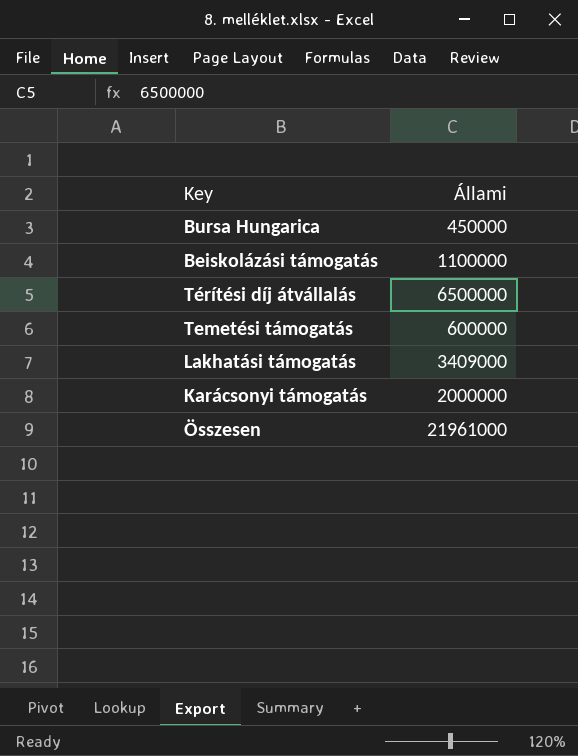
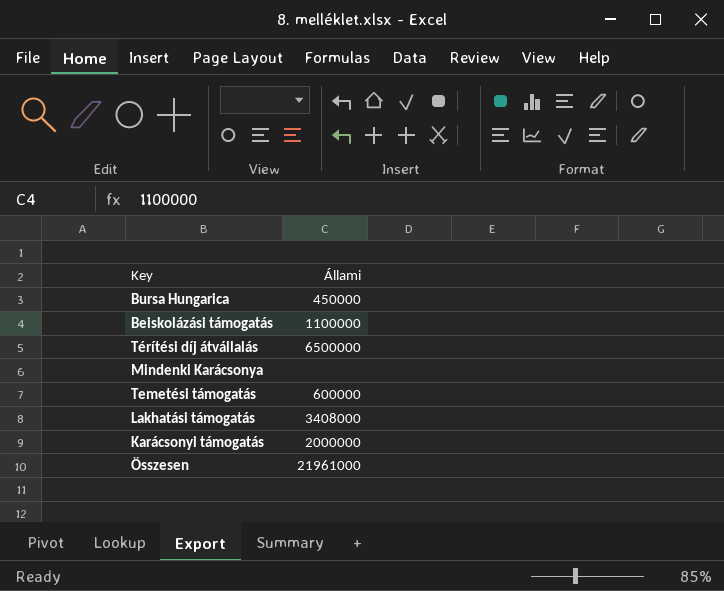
row Mindenki Karácsonya: none -> none
Lakhatási támogatás | Állami: 3409000 -> 3408000

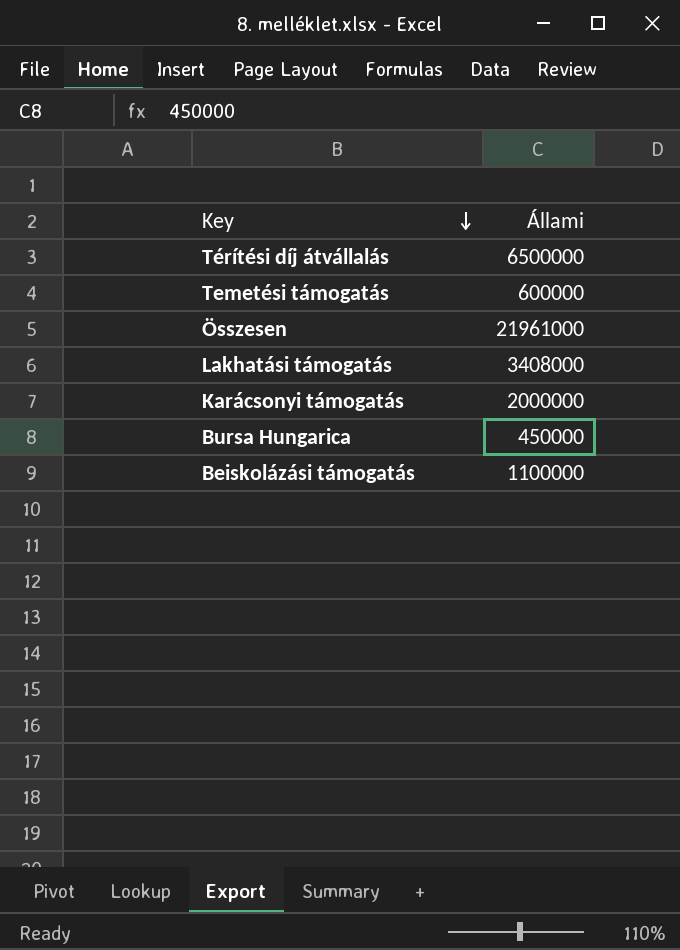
row order: none -> Key descending
row Mindenki Karácsonya: none -> none

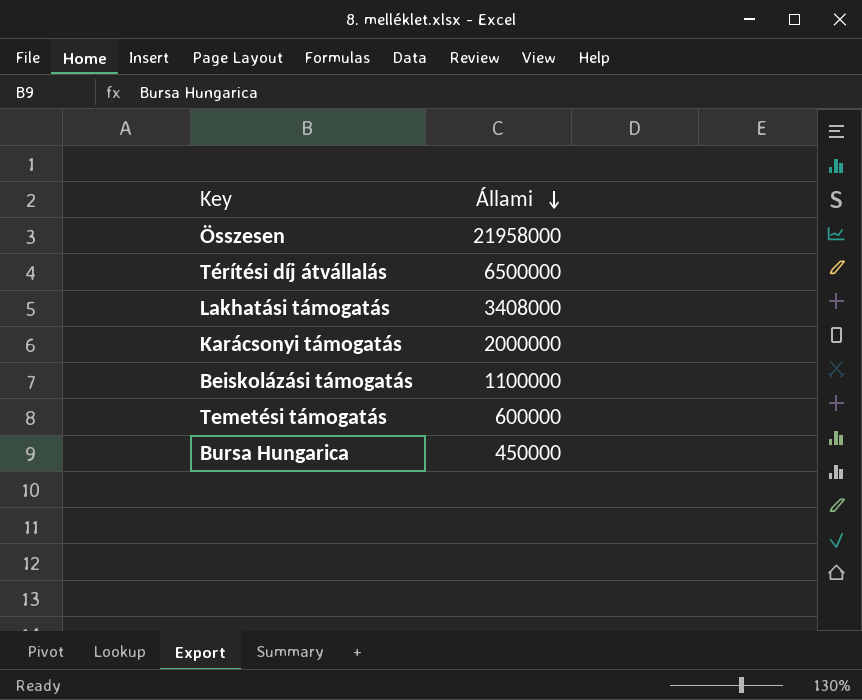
row order: Key descending -> Állami descending
Összesen | Állami: 21961000 -> 21958000

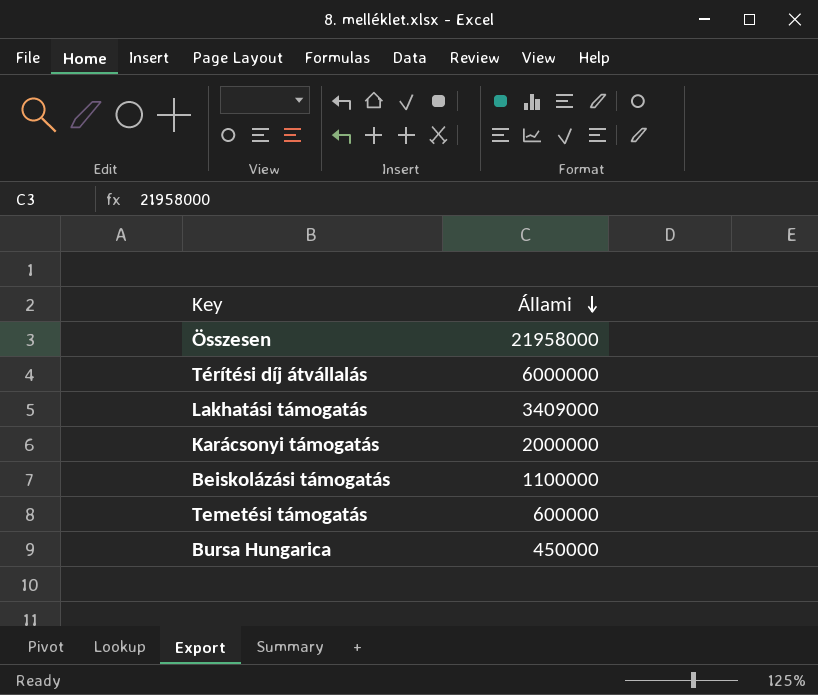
Térítési díj átvállalás | Állami: 6500000 -> 6000000
Lakhatási támogatás | Állami: 3408000 -> 3409000

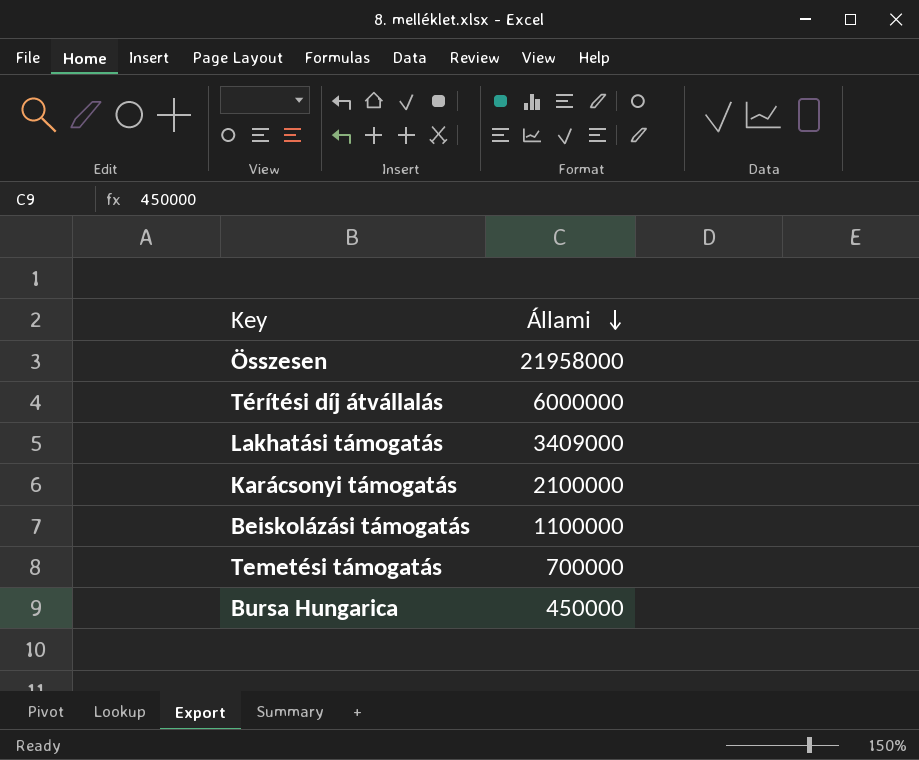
Karácsonyi támogatás | Állami: 2000000 -> 2100000
Temetési támogatás | Állami: 600000 -> 700000

